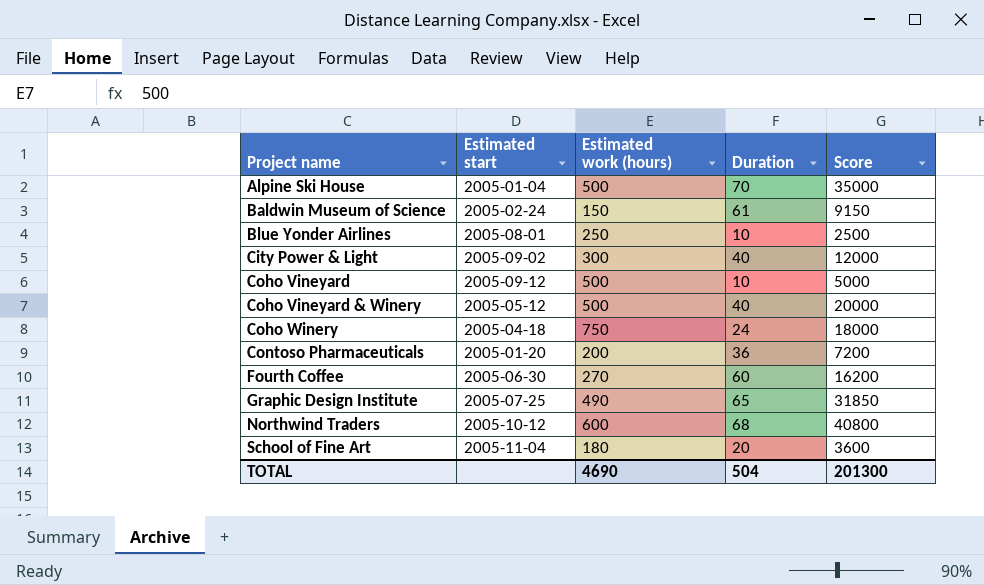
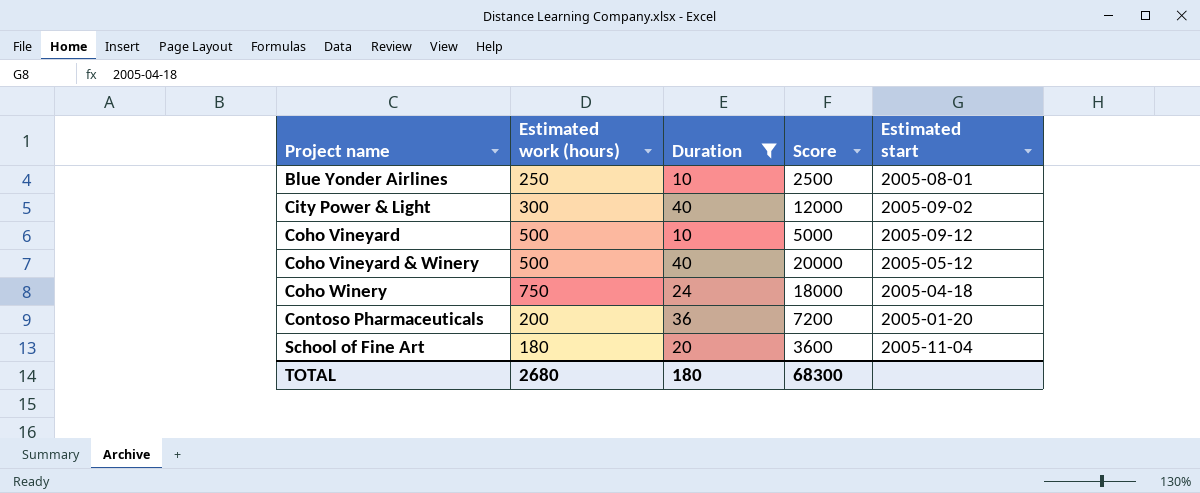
filter: none -> Duration <= 40
column Estimated start | position: 2 -> 5
TOTAL | Estimated work (hours): 4690 -> 2680
TOTAL | Duration: 504 -> 180
TOTAL | Score: 201300 -> 68300

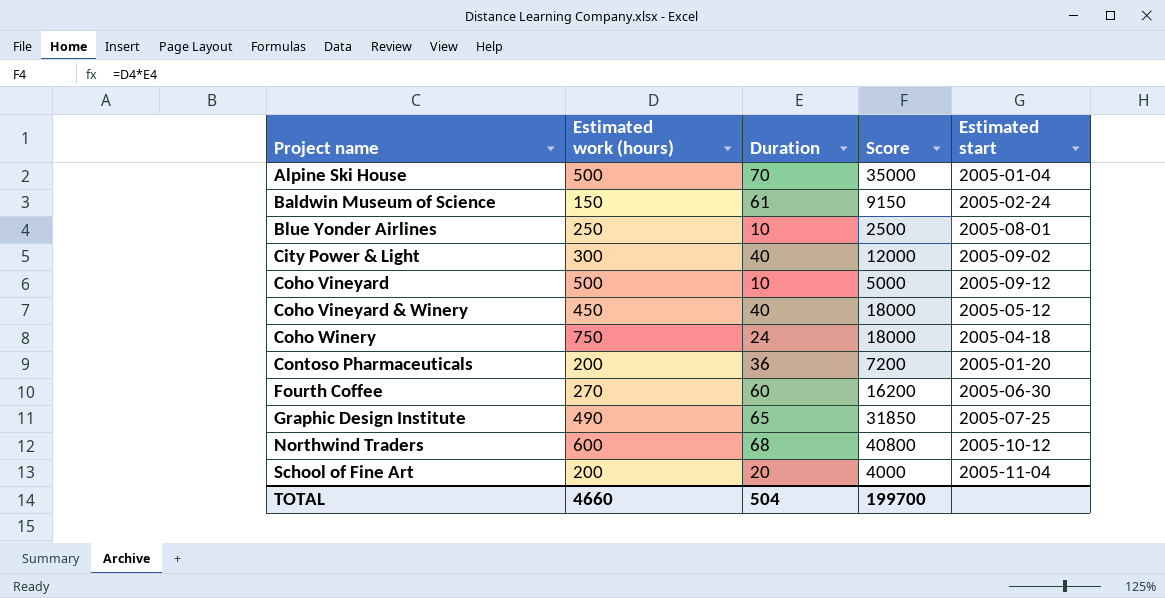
filter: Duration <= 40 -> none
Coho Vineyard & Winery | Estimated work (hours): 500 -> 450
Coho Vineyard & Winery | Score: 20000 -> 18000
School of Fine Art | Estimated work (hours): 180 -> 200
School of Fine Art | Score: 3600 -> 4000
TOTAL | Estimated work (hours): 2680 -> 4660
TOTAL | Duration: 180 -> 504
TOTAL | Score: 68300 -> 199700

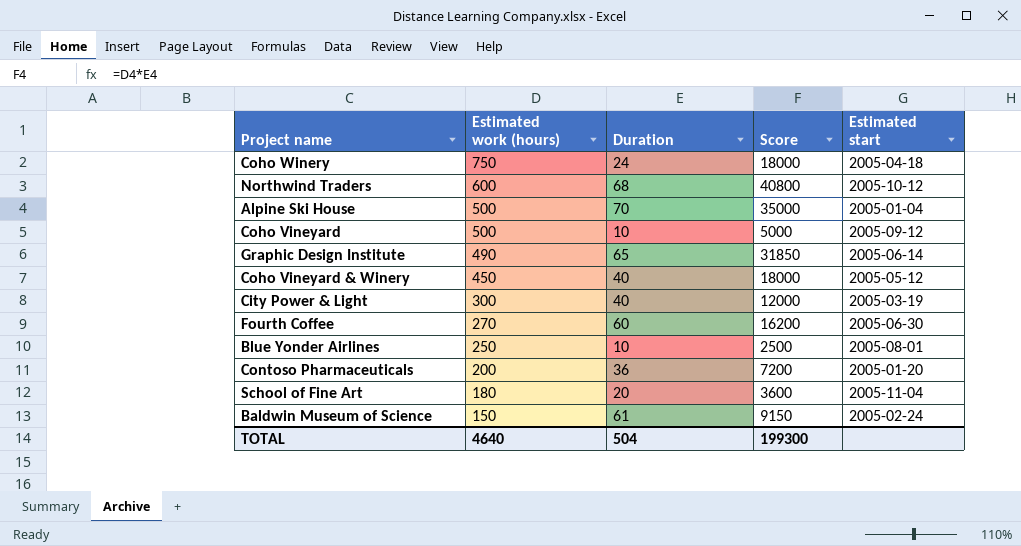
row order: Project name ascending -> Estimated work (hours) descending
Graphic Design Institute | Estimated start: 2005-07-25 -> 2005-06-14
City Power & Light | Estimated start: 2005-09-02 -> 2005-03-19
School of Fine Art | Estimated work (hours): 200 -> 180
School of Fine Art | Score: 4000 -> 3600
TOTAL | Estimated work (hours): 4660 -> 4640
TOTAL | Score: 199700 -> 199300

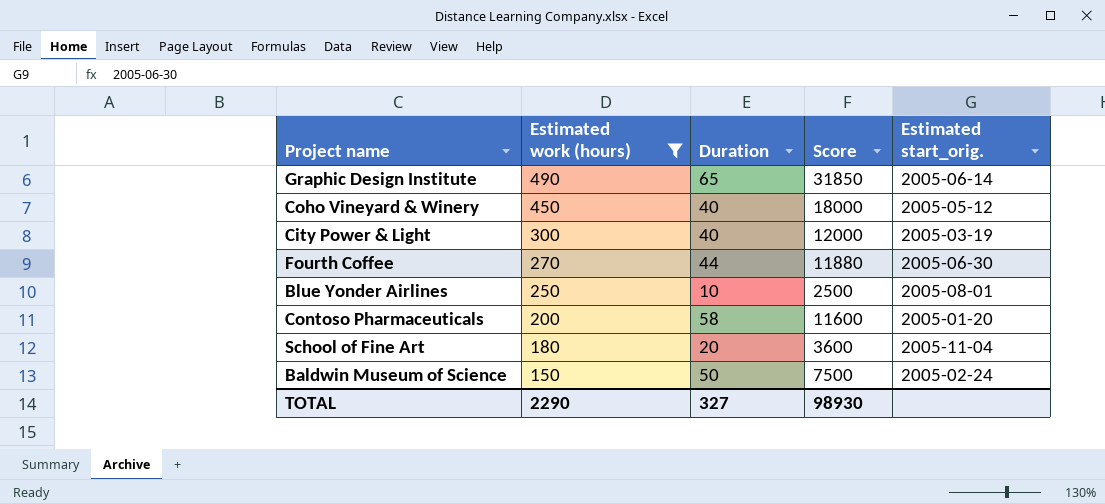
filter: none -> Estimated work (hours) <= 490
column name: Estimated start -> Estimated start_orig.
Fourth Coffee | Duration: 60 -> 44
Fourth Coffee | Score: 16200 -> 11880
Contoso Pharmaceuticals | Duration: 36 -> 58
Contoso Pharmaceuticals | Score: 7200 -> 11600
Baldwin Museum of Science | Duration: 61 -> 50
Baldwin Museum of Science | Score: 9150 -> 7500
TOTAL | Estimated work (hours): 4640 -> 2290
TOTAL | Duration: 504 -> 327
TOTAL | Score: 199300 -> 98930

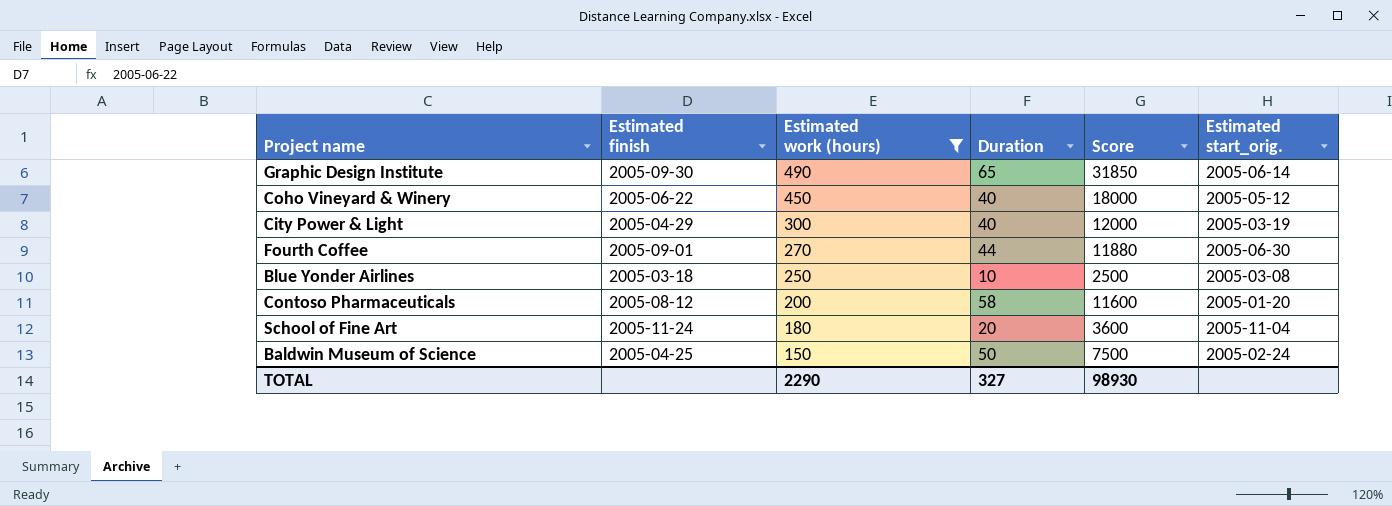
column Estimated finish | position: none -> 2
Blue Yonder Airlines | Estimated start_orig.: 2005-08-01 -> 2005-03-08

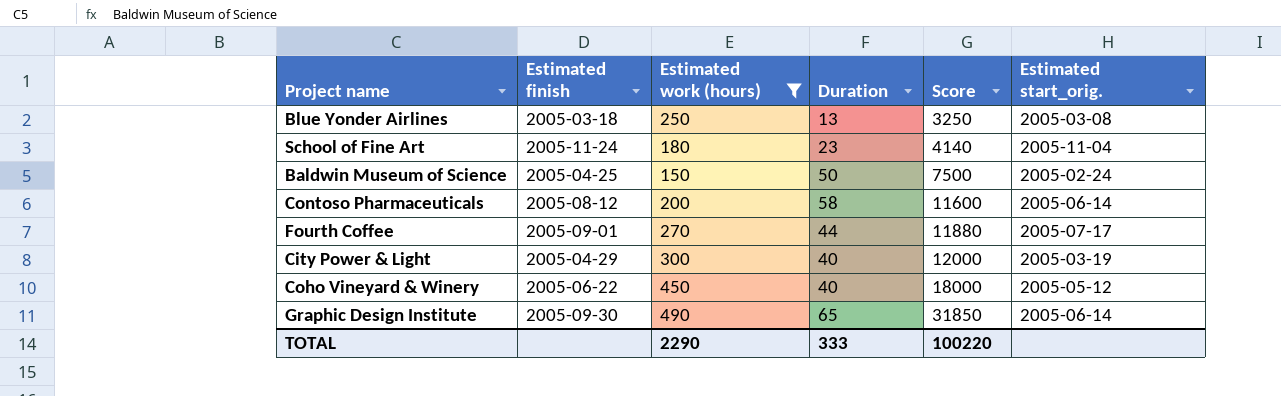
row order: Estimated work (hours) descending -> Score ascending
Blue Yonder Airlines | Duration: 10 -> 13
Blue Yonder Airlines | Score: 2500 -> 3250
School of Fine Art | Duration: 20 -> 23
School of Fine Art | Score: 3600 -> 4140
Contoso Pharmaceuticals | Estimated start_orig.: 2005-01-20 -> 2005-06-14
Fourth Coffee | Estimated start_orig.: 2005-06-30 -> 2005-07-17
TOTAL | Duration: 327 -> 333
TOTAL | Score: 98930 -> 100220

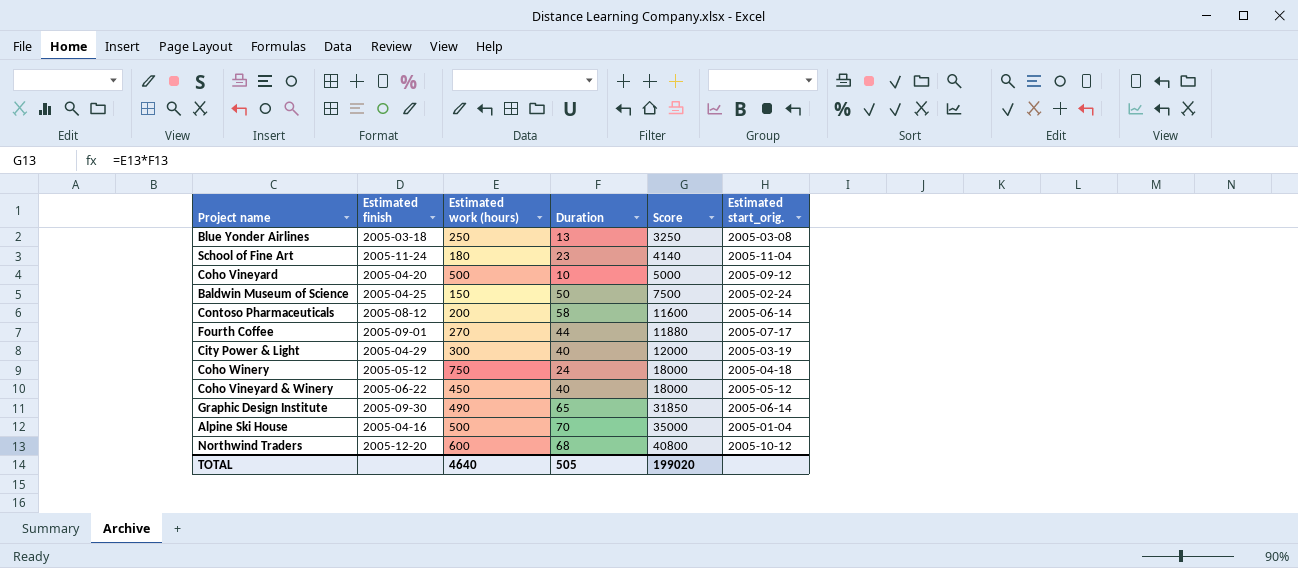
filter: Estimated work (hours) <= 490 -> none
TOTAL | Estimated work (hours): 2290 -> 4640
TOTAL | Duration: 333 -> 505
TOTAL | Score: 100220 -> 199020

